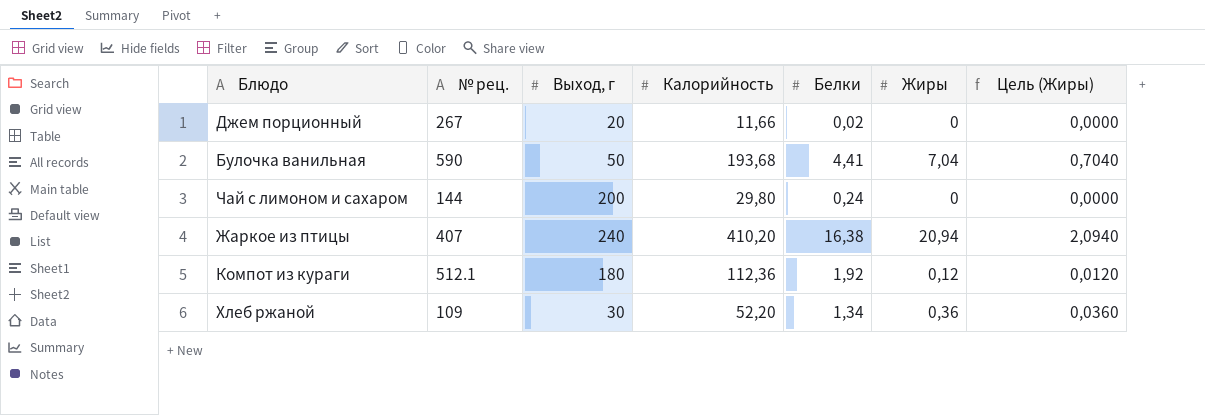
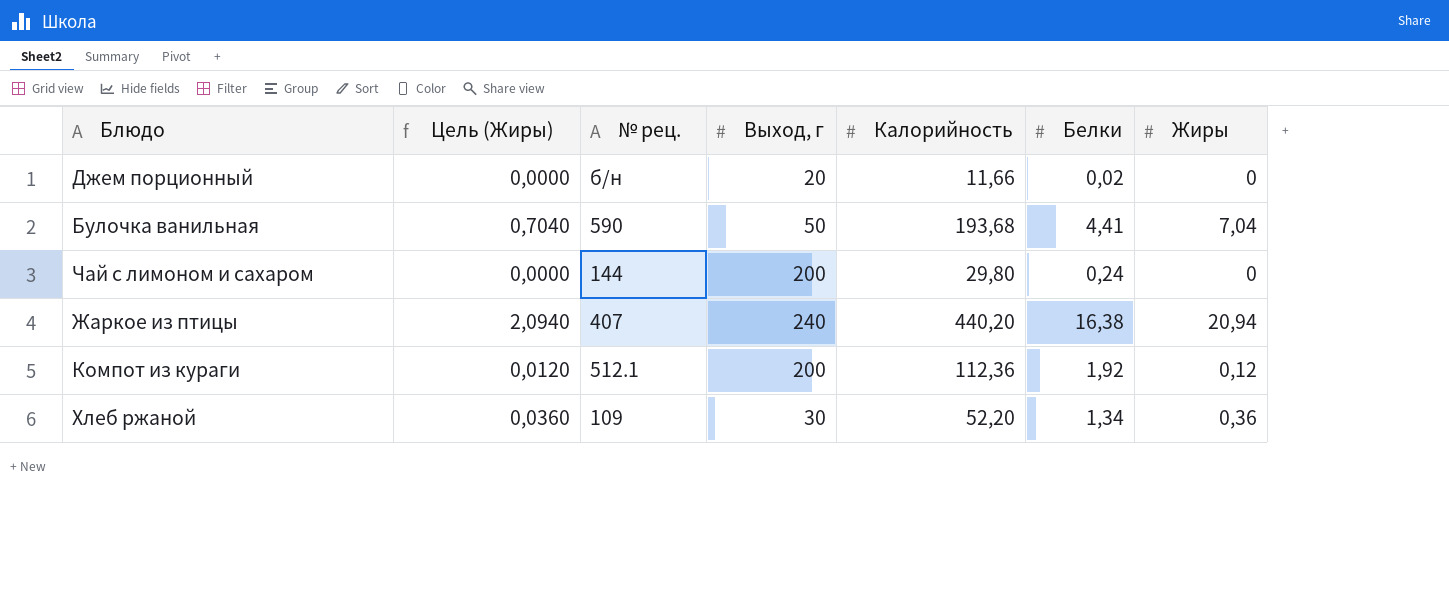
column Цель (Жиры) | position: 7 -> 2
Джем порционный | № рец.: 267 -> б/н
Жаркое из птицы | Калорийность: 410,20 -> 440,20
Компот из кураги | Выход, г: 180 -> 200

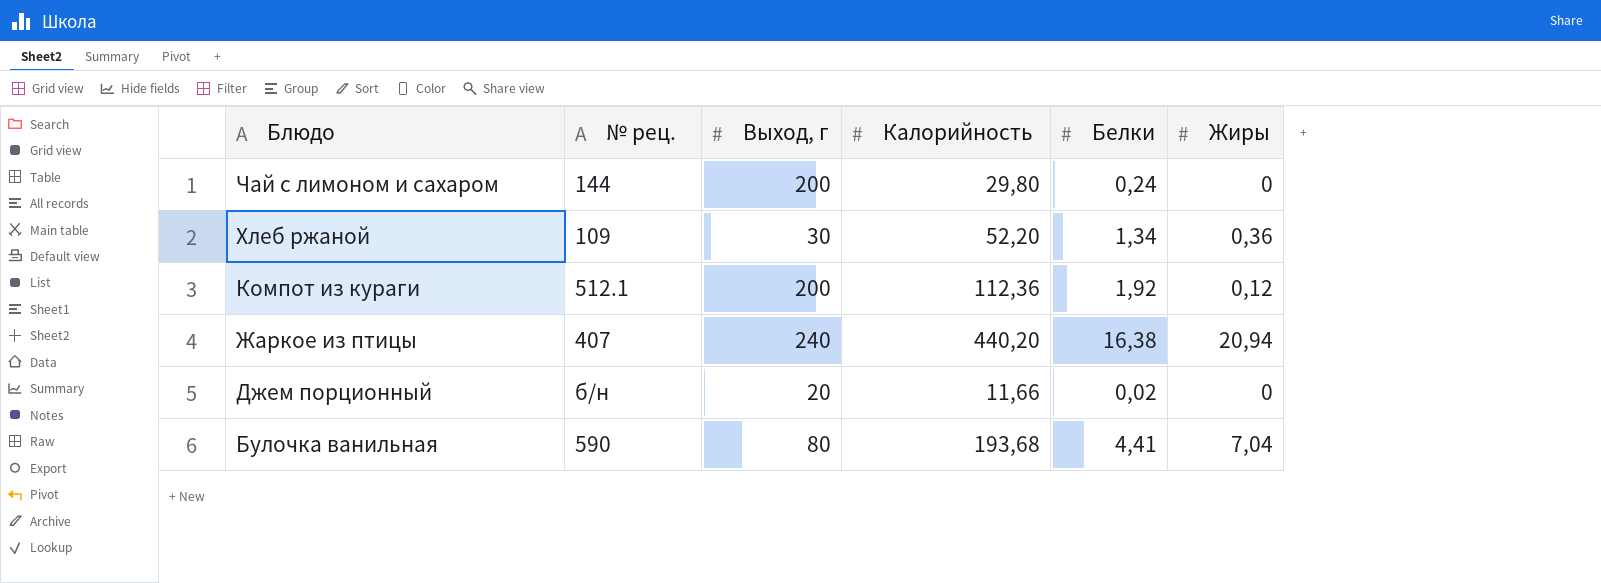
row order: none -> Блюдо descending
column Цель (Жиры) | formula: [Жиры] * 0,1 -> none
Булочка ванильная | Выход, г: 50 -> 80

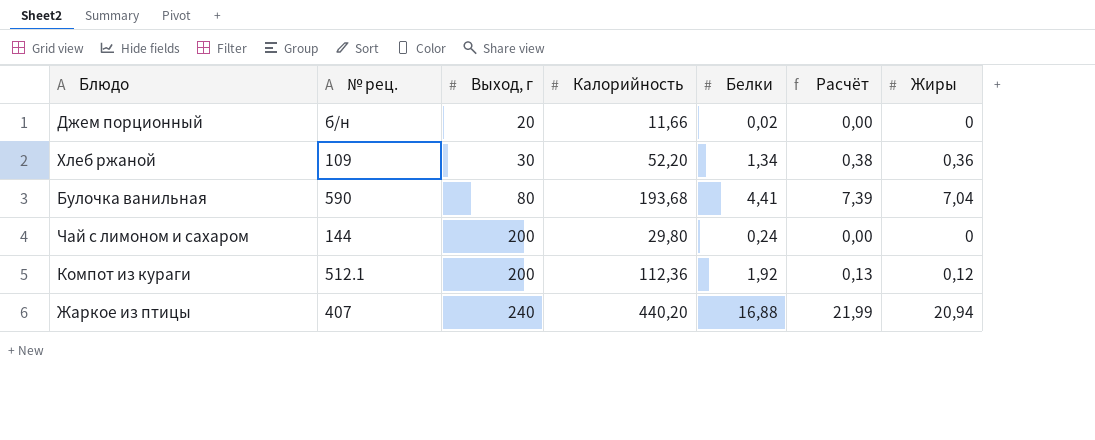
row order: Блюдо descending -> Выход, г ascending
column Расчёт | formula: none -> [Жиры] * 1,05
Жаркое из птицы | Белки: 16,38 -> 16,88

